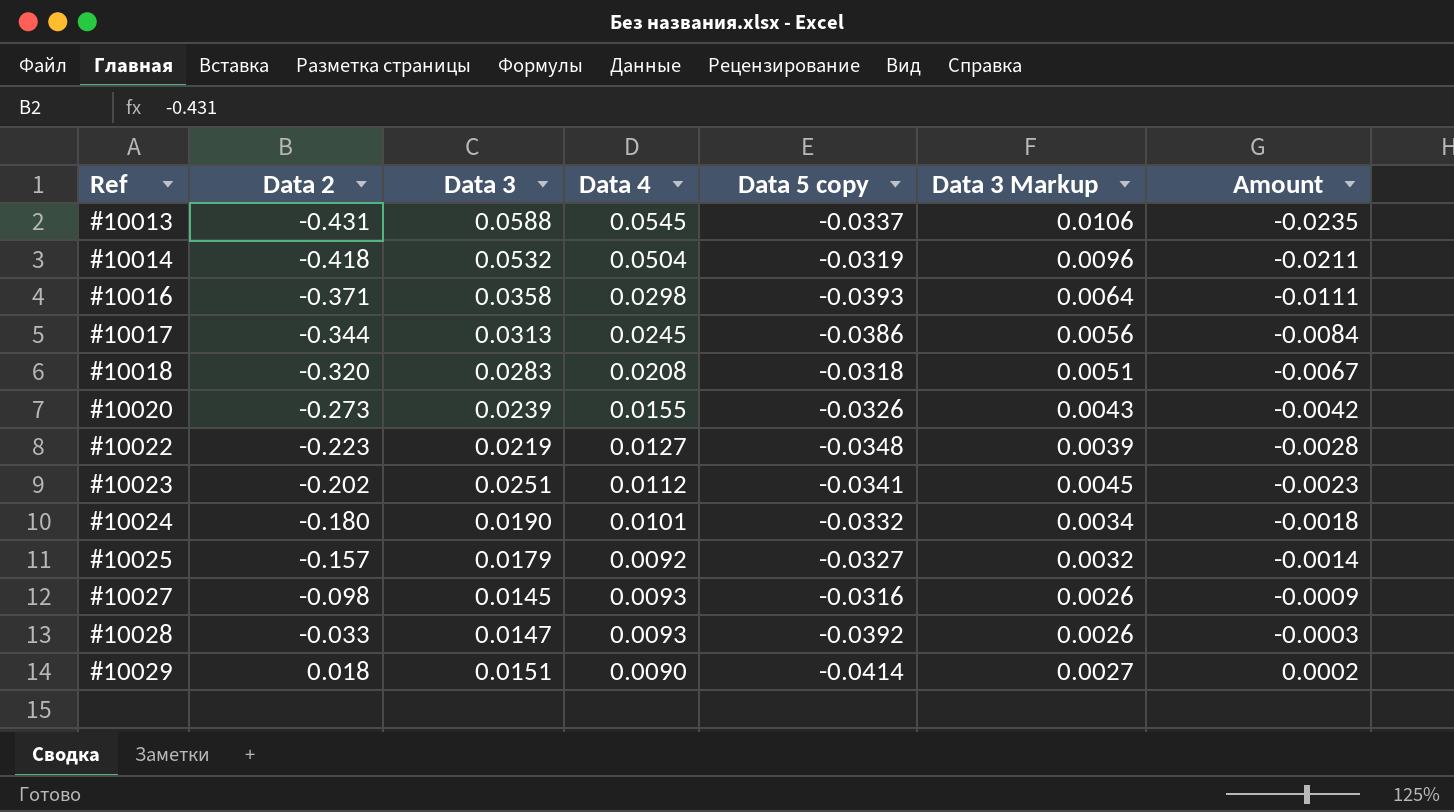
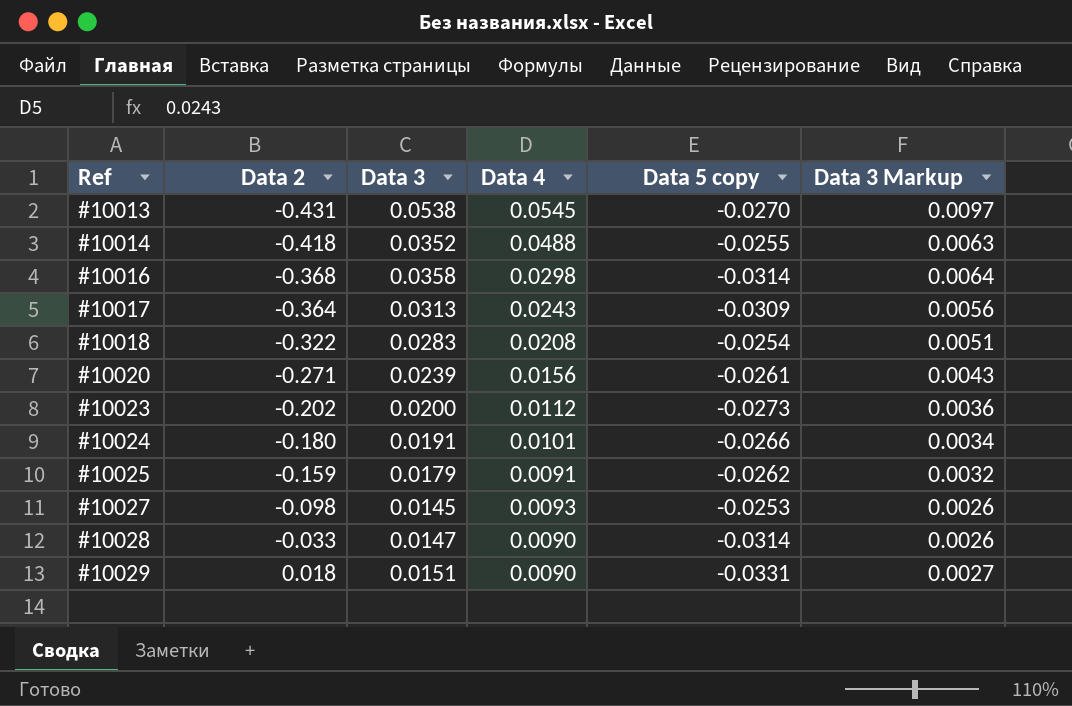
column Amount | formula: [Data 2] * [Data 4] -> none
row #10022: -0.223 | 0.0219 | 0.0127 | -0.0348 | 0.0039 | -0.0028 -> none
#10013 | Data 3: 0.0588 -> 0.0538
#10013 | Data 5 copy: -0.0337 -> -0.0270
#10013 | Data 3 Markup: 0.0106 -> 0.0097
#10014 | Data 3: 0.0532 -> 0.0352
#10014 | Data 4: 0.0504 -> 0.0488
#10014 | Data 5 copy: -0.0319 -> -0.0255
#10014 | Data 3 Markup: 0.0096 -> 0.0063
#10016 | Data 2: -0.371 -> -0.368
#10016 | Data 5 copy: -0.0393 -> -0.0314
#10017 | Data 2: -0.344 -> -0.364
#10017 | Data 4: 0.0245 -> 0.0243
#10017 | Data 5 copy: -0.0386 -> -0.0309
#10018 | Data 2: -0.320 -> -0.322
#10018 | Data 5 copy: -0.0318 -> -0.0254
#10020 | Data 2: -0.273 -> -0.271
#10020 | Data 4: 0.0155 -> 0.0156
#10020 | Data 5 copy: -0.0326 -> -0.0261
#10023 | Data 3: 0.0251 -> 0.0200
#10023 | Data 5 copy: -0.0341 -> -0.0273
#10023 | Data 3 Markup: 0.0045 -> 0.0036
#10024 | Data 3: 0.0190 -> 0.0191
#10024 | Data 5 copy: -0.0332 -> -0.0266
#10025 | Data 2: -0.157 -> -0.159
#10025 | Data 4: 0.0092 -> 0.0091
#10025 | Data 5 copy: -0.0327 -> -0.0262
#10027 | Data 5 copy: -0.0316 -> -0.0253
#10028 | Data 4: 0.0093 -> 0.0090
#10028 | Data 5 copy: -0.0392 -> -0.0314
#10029 | Data 5 copy: -0.0414 -> -0.0331

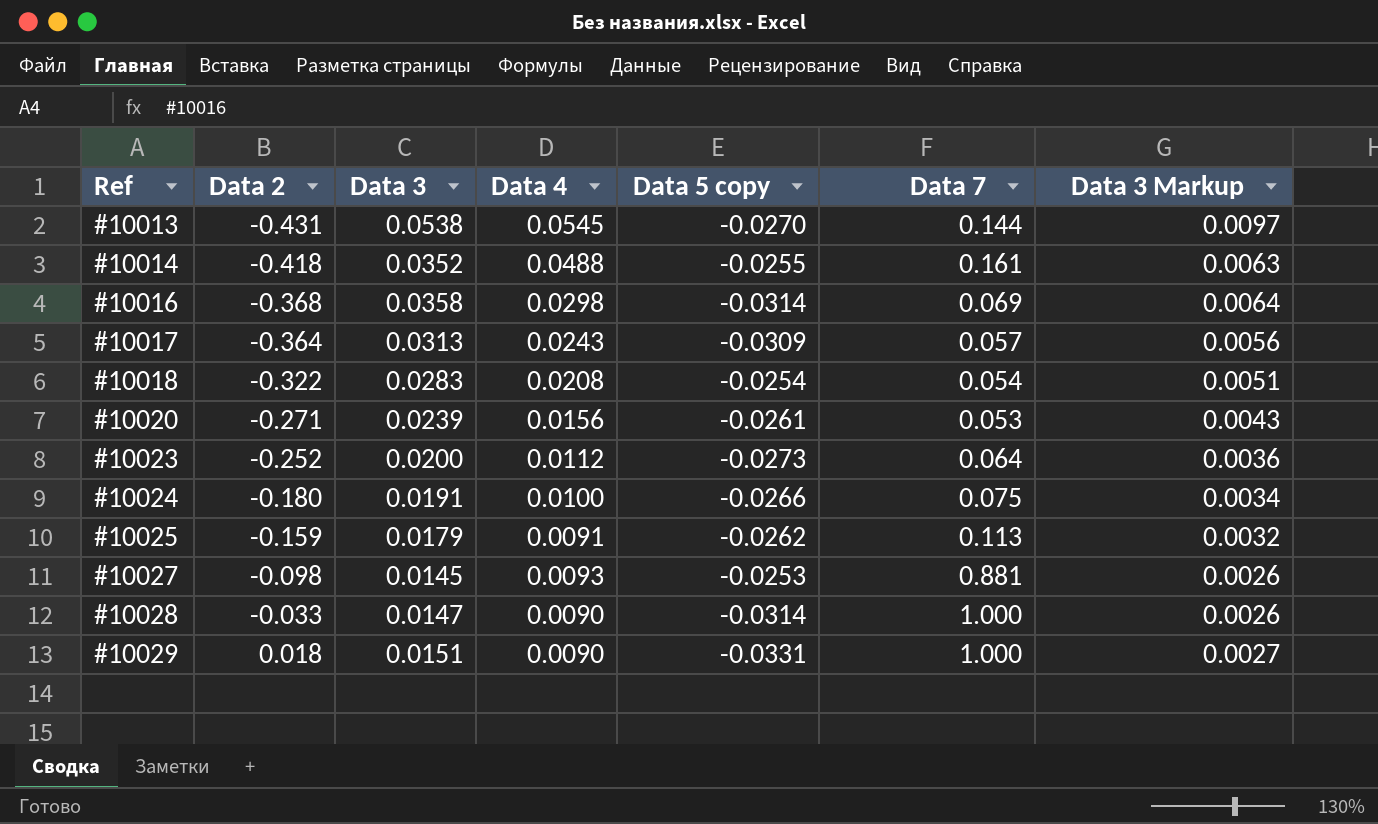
column Data 7 | position: none -> 6
#10023 | Data 2: -0.202 -> -0.252
#10024 | Data 4: 0.0101 -> 0.0100

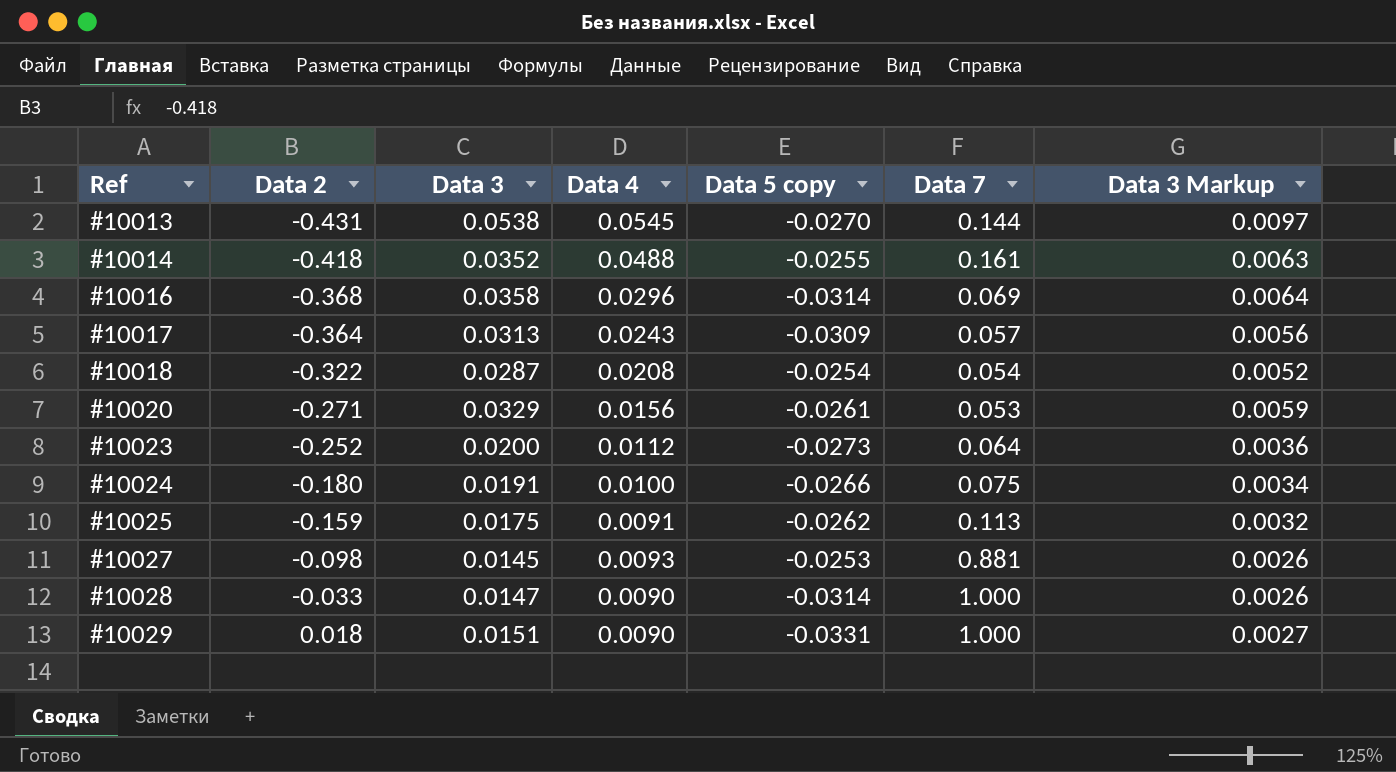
#10016 | Data 4: 0.0298 -> 0.0296
#10018 | Data 3: 0.0283 -> 0.0287
#10018 | Data 3 Markup: 0.0051 -> 0.0052
#10020 | Data 3: 0.0239 -> 0.0329
#10020 | Data 3 Markup: 0.0043 -> 0.0059
#10025 | Data 3: 0.0179 -> 0.0175

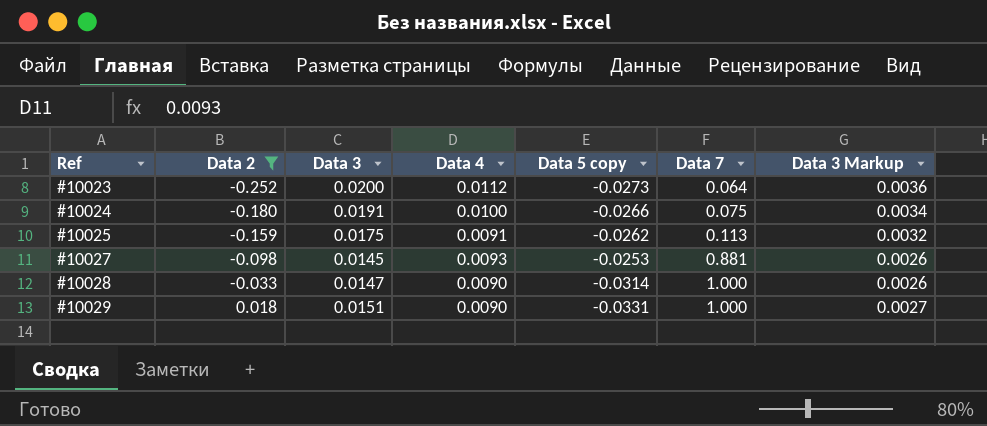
filter: none -> Data 2 >= -0.252

